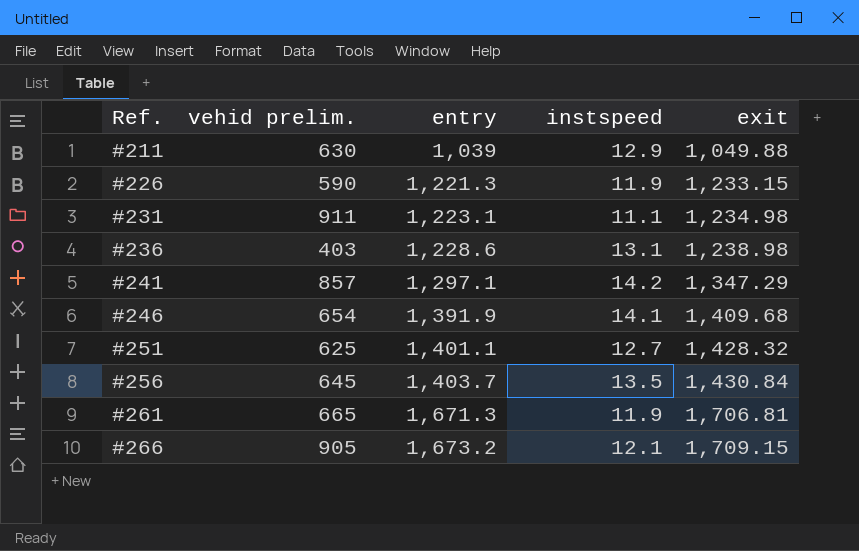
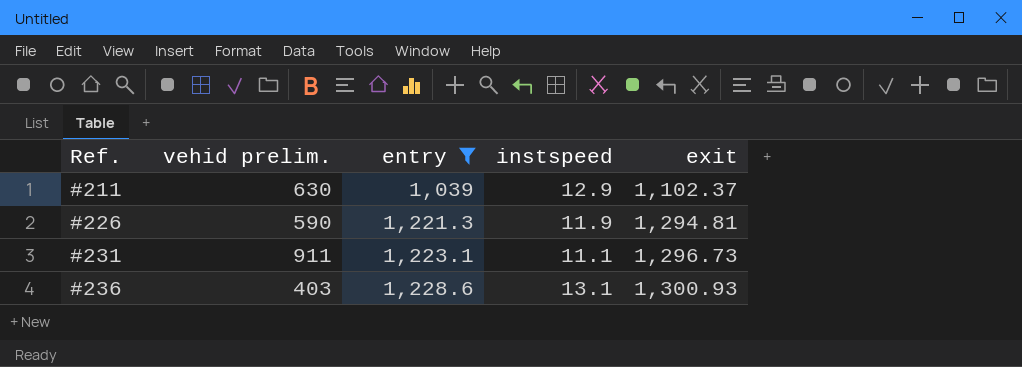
filter: none -> entry <= 1,228.6
#211 | exit: 1,049.88 -> 1,102.37
#226 | exit: 1,233.15 -> 1,294.81
#231 | exit: 1,234.98 -> 1,296.73
#236 | exit: 1,238.98 -> 1,300.93

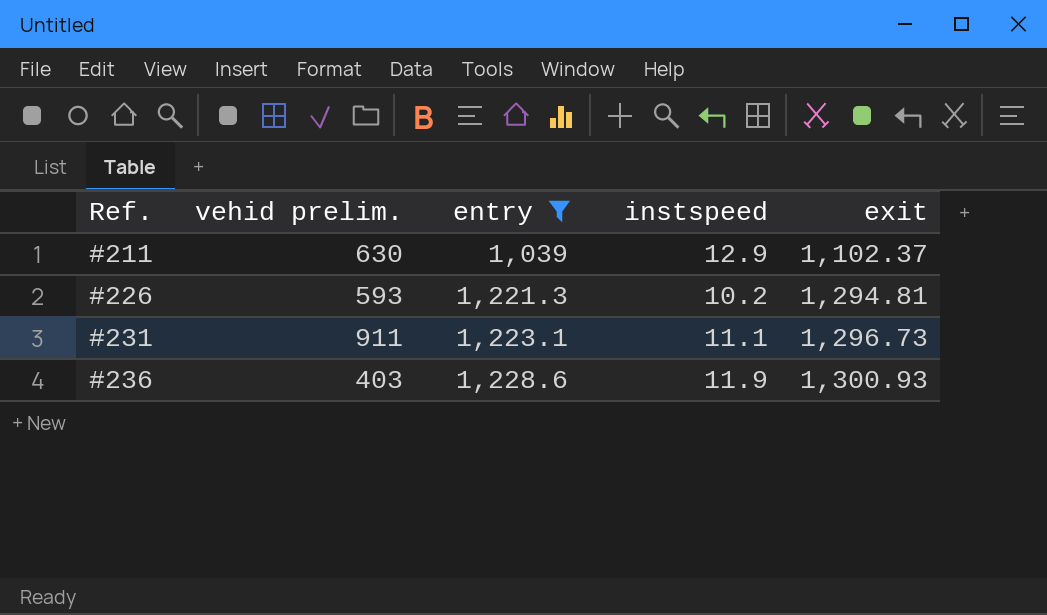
#226 | vehid prelim.: 590 -> 593
#226 | instspeed: 11.9 -> 10.2
#236 | instspeed: 13.1 -> 11.9

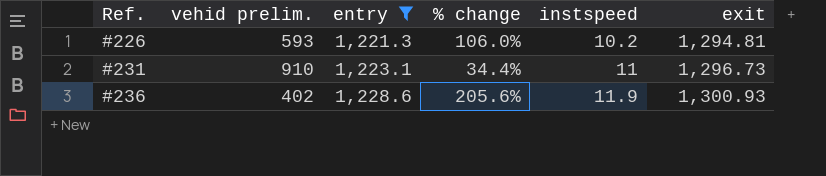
column % change | formula: none -> ([entry] - [vehid prelim.]) / [vehid prelim.]
row #211: 630 | 1,039 | 12.9 | 1,102.37 -> none
#231 | vehid prelim.: 911 -> 910
#231 | instspeed: 11.1 -> 11
#236 | vehid prelim.: 403 -> 402

